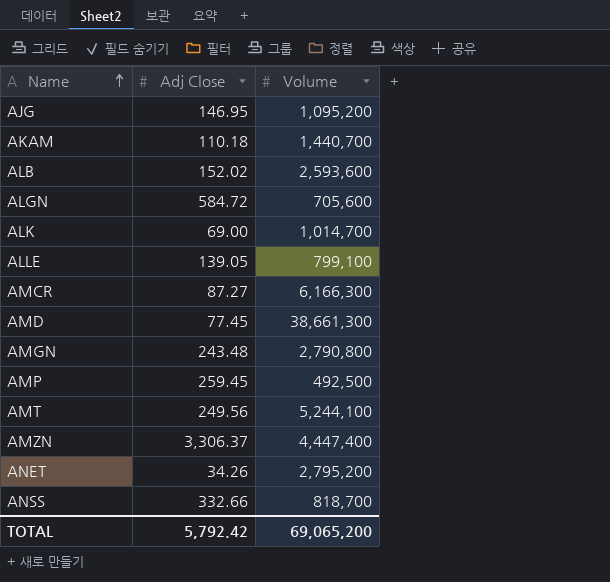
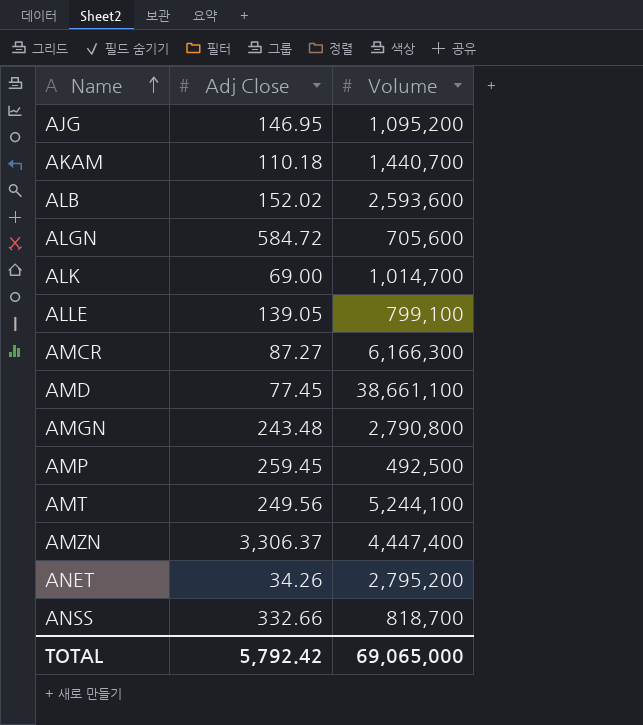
AMD | Volume: 38,661,300 -> 38,661,100
TOTAL | Volume: 69,065,200 -> 69,065,000

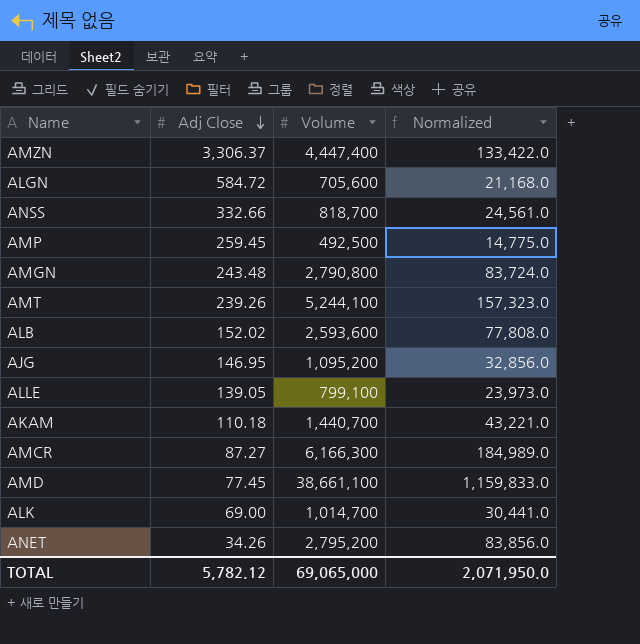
row order: Name ascending -> Adj Close descending
column Normalized | formula: none -> [Volume] * 0.03
AMT | Adj Close: 249.56 -> 239.26
TOTAL | Adj Close: 5,792.42 -> 5,782.12

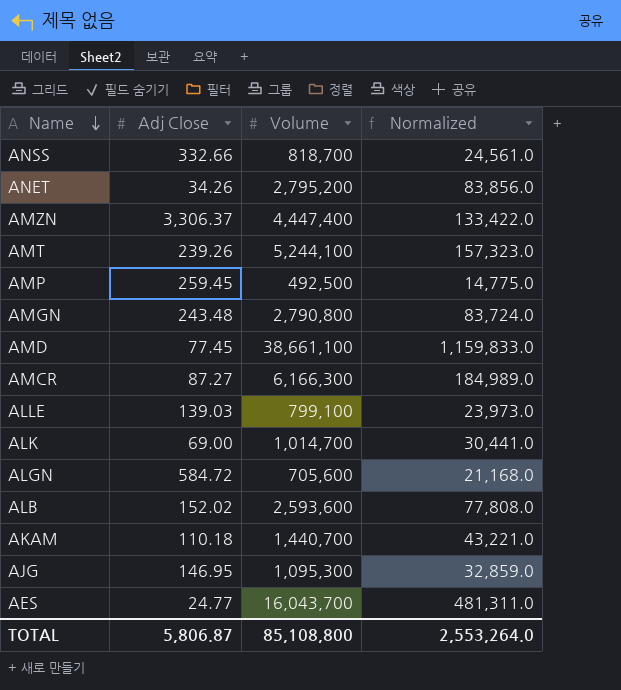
row order: Adj Close descending -> Name descending
ALLE | Adj Close: 139.05 -> 139.03
AJG | Volume: 1,095,200 -> 1,095,300
AJG | Normalized: 32,856.0 -> 32,859.0
row AES: none -> 24.77 | 16,043,700 | 481,311.0
TOTAL | Adj Close: 5,782.12 -> 5,806.87
TOTAL | Volume: 69,065,000 -> 85,108,800
TOTAL | Normalized: 2,071,950.0 -> 2,553,264.0

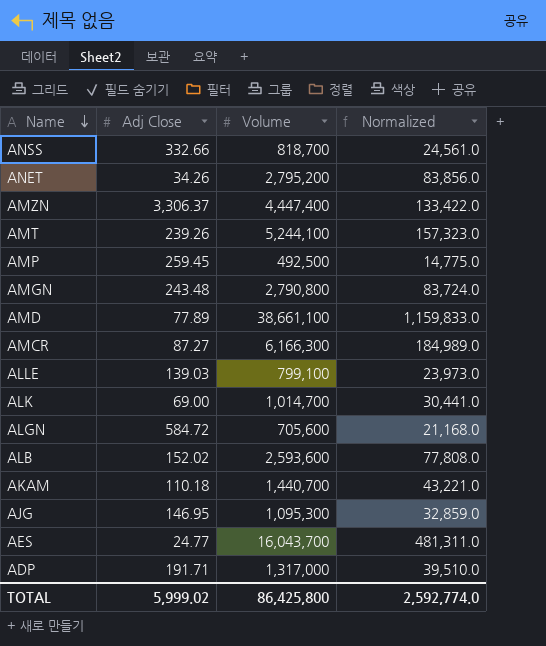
AMD | Adj Close: 77.45 -> 77.89
row ADP: none -> 191.71 | 1,317,000 | 39,510.0
TOTAL | Adj Close: 5,806.87 -> 5,999.02
TOTAL | Volume: 85,108,800 -> 86,425,800
TOTAL | Normalized: 2,553,264.0 -> 2,592,774.0

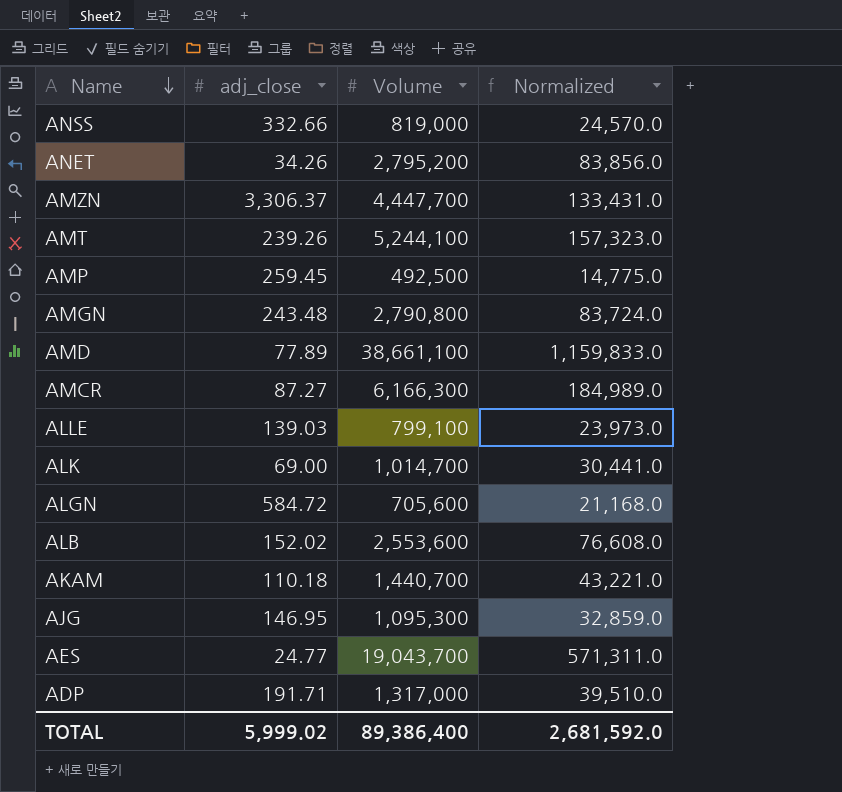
column name: Adj Close -> adj_close
ANSS | Volume: 818,700 -> 819,000
ANSS | Normalized: 24,561.0 -> 24,570.0
AMZN | Volume: 4,447,400 -> 4,447,700
AMZN | Normalized: 133,422.0 -> 133,431.0
ALB | Volume: 2,593,600 -> 2,553,600
ALB | Normalized: 77,808.0 -> 76,608.0
AES | Volume: 16,043,700 -> 19,043,700
AES | Normalized: 481,311.0 -> 571,311.0
TOTAL | Volume: 86,425,800 -> 89,386,400
TOTAL | Normalized: 2,592,774.0 -> 2,681,592.0

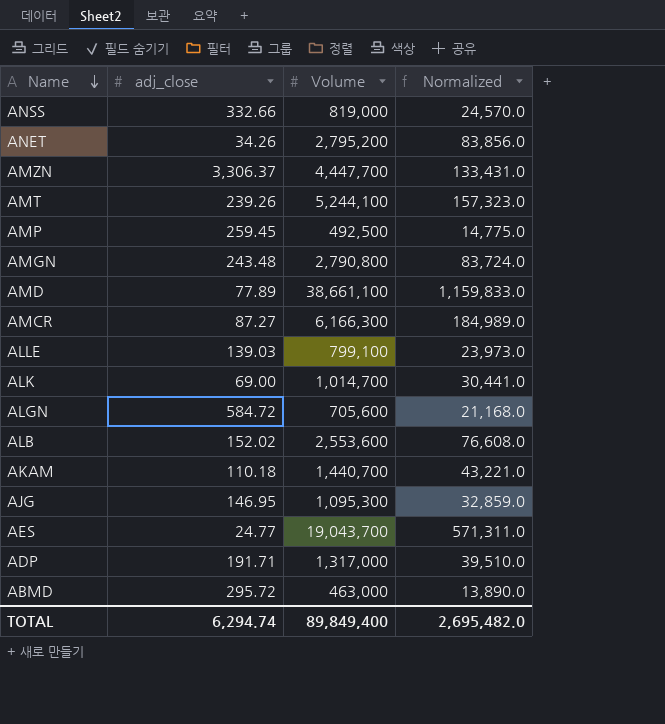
row ABMD: none -> 295.72 | 463,000 | 13,890.0
TOTAL | adj_close: 5,999.02 -> 6,294.74
TOTAL | Volume: 89,386,400 -> 89,849,400
TOTAL | Normalized: 2,681,592.0 -> 2,695,482.0

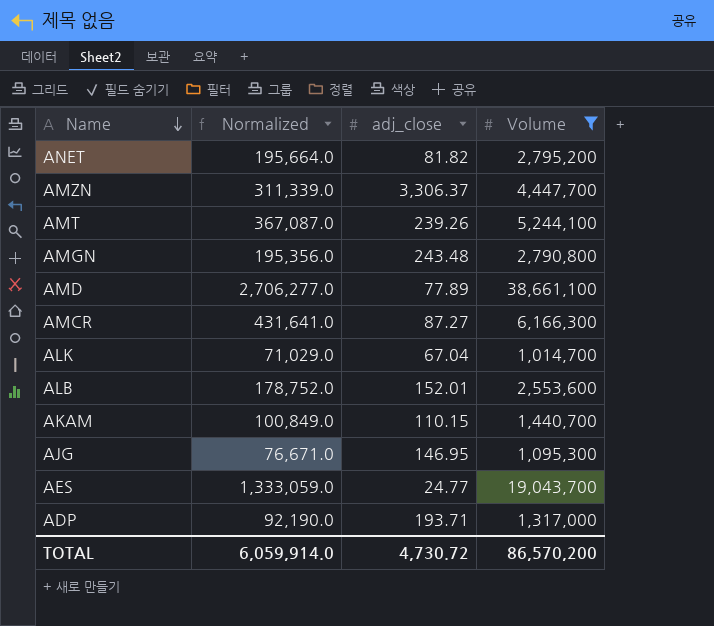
filter: none -> Volume >= 1,014,700
column Normalized | formula: [Volume] * 0.03 -> [Volume] * 0.07
column Normalized | position: 4 -> 2
ANET | adj_close: 34.26 -> 81.82
ALK | adj_close: 69.00 -> 67.04
ALB | adj_close: 152.02 -> 152.01
AKAM | adj_close: 110.18 -> 110.15
ADP | adj_close: 191.71 -> 193.71
TOTAL | Normalized: 2,695,482.0 -> 6,059,914.0
TOTAL | adj_close: 6,294.74 -> 4,730.72
TOTAL | Volume: 89,849,400 -> 86,570,200

